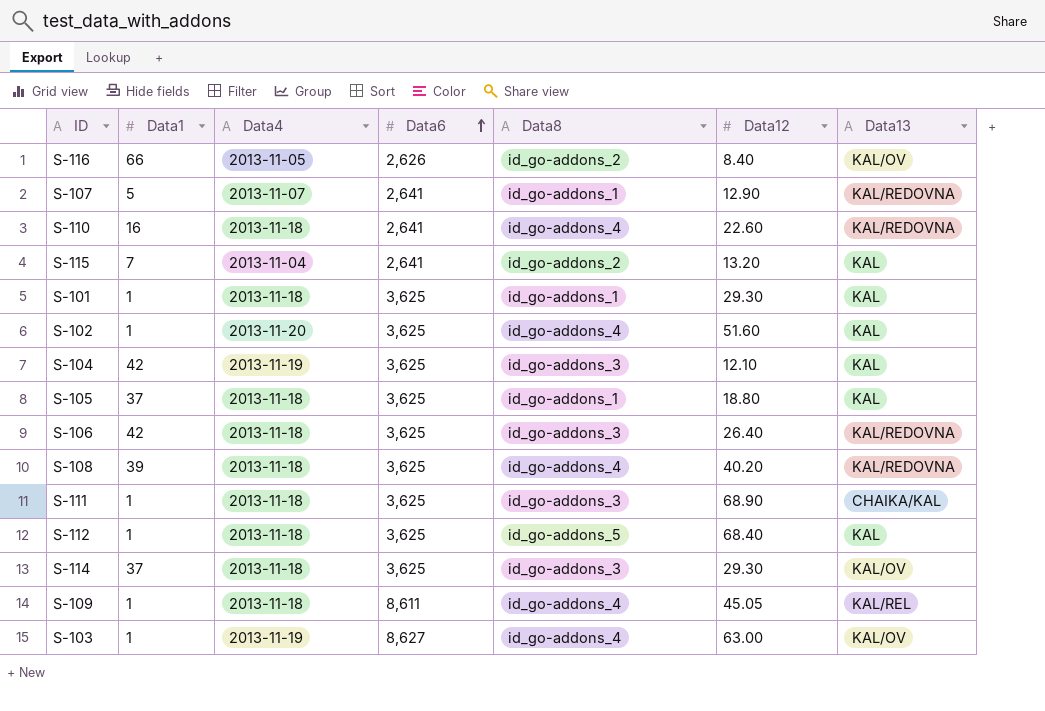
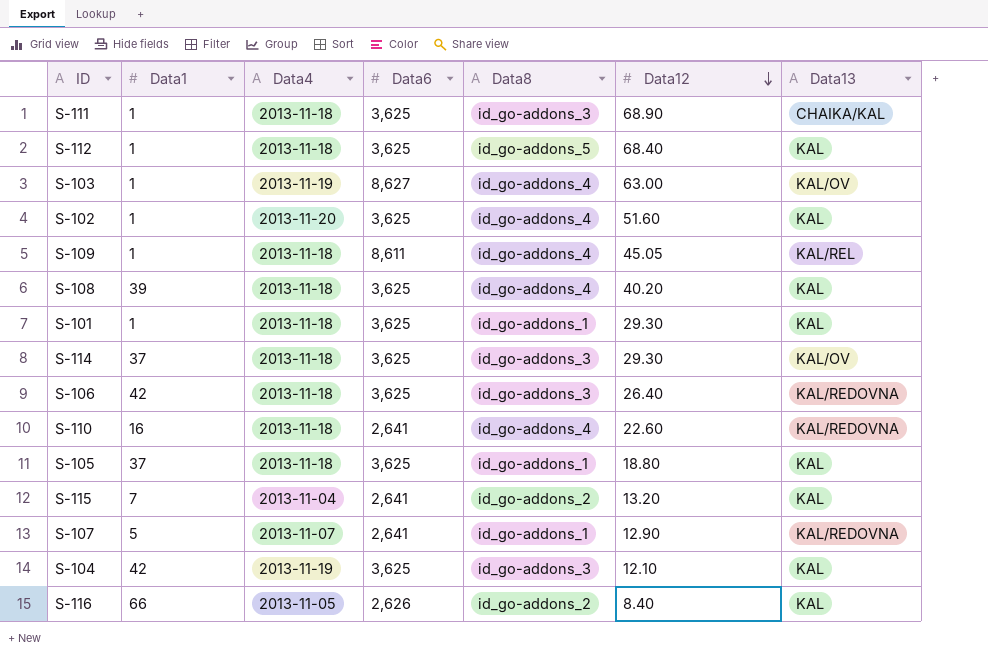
row order: Data6 ascending -> Data12 descending
S-108 | Data13: KAL/REDOVNA -> KAL
S-116 | Data13: KAL/OV -> KAL

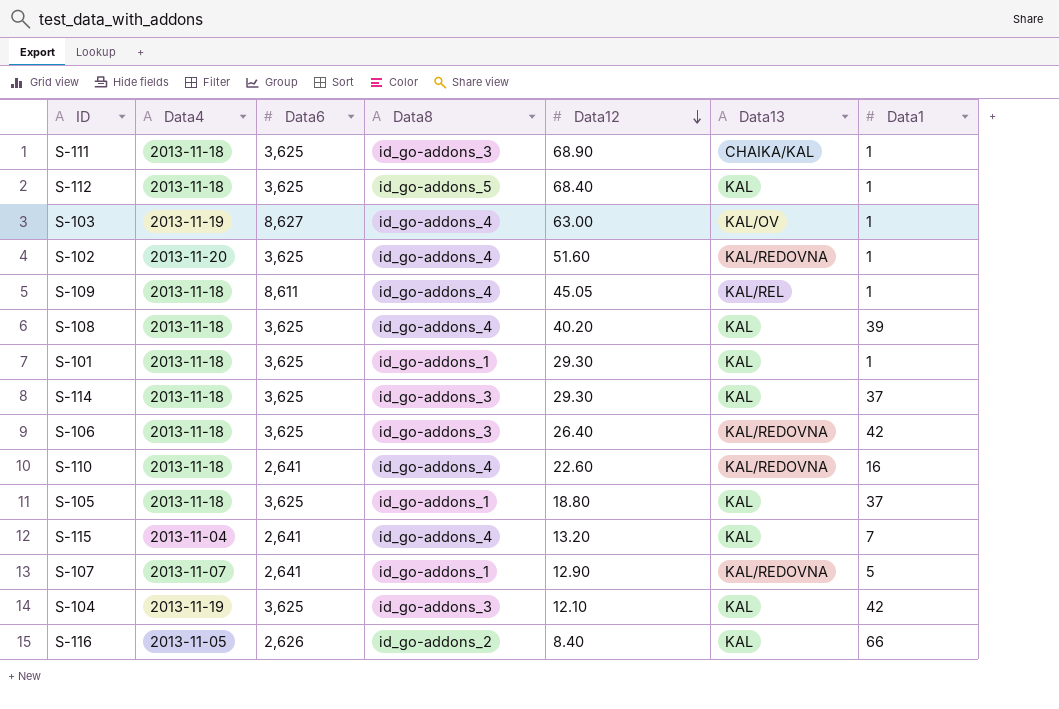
column Data1 | position: 2 -> 7
S-102 | Data13: KAL -> KAL/REDOVNA
S-114 | Data13: KAL/OV -> KAL
S-115 | Data8: id_go-addons_2 -> id_go-addons_4

